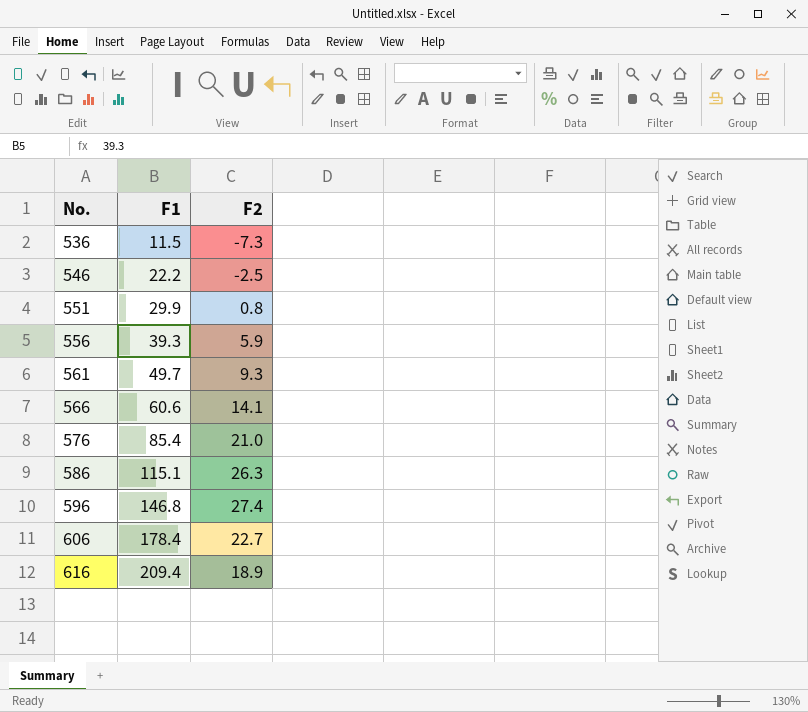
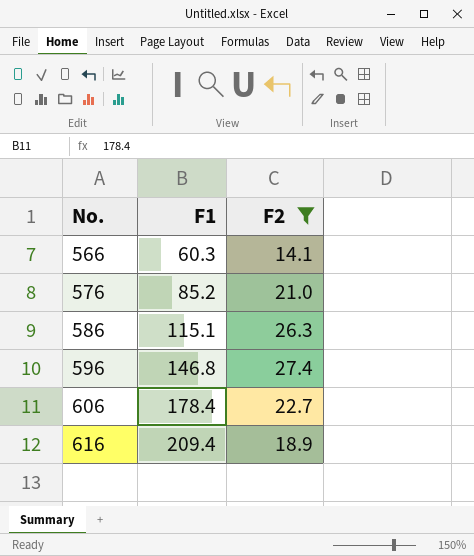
filter: none -> F2 >= 14.1
566 | F1: 60.6 -> 60.3
576 | F1: 85.4 -> 85.2

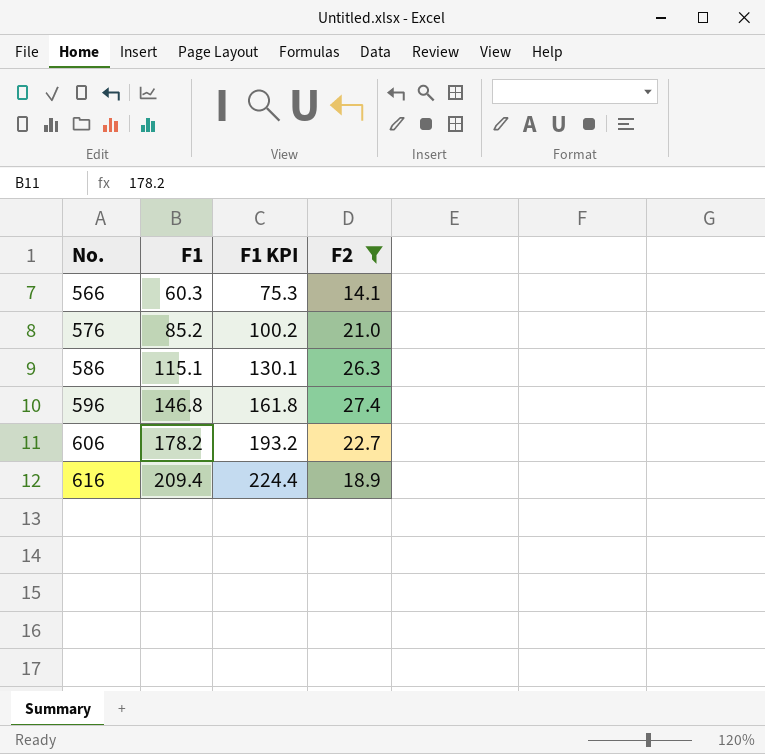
column F1 KPI | formula: none -> [F1] + 15
606 | F1: 178.4 -> 178.2

